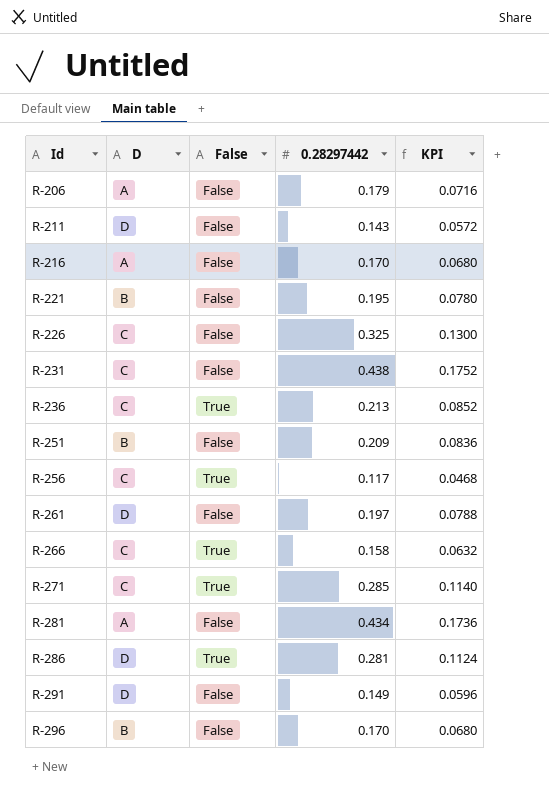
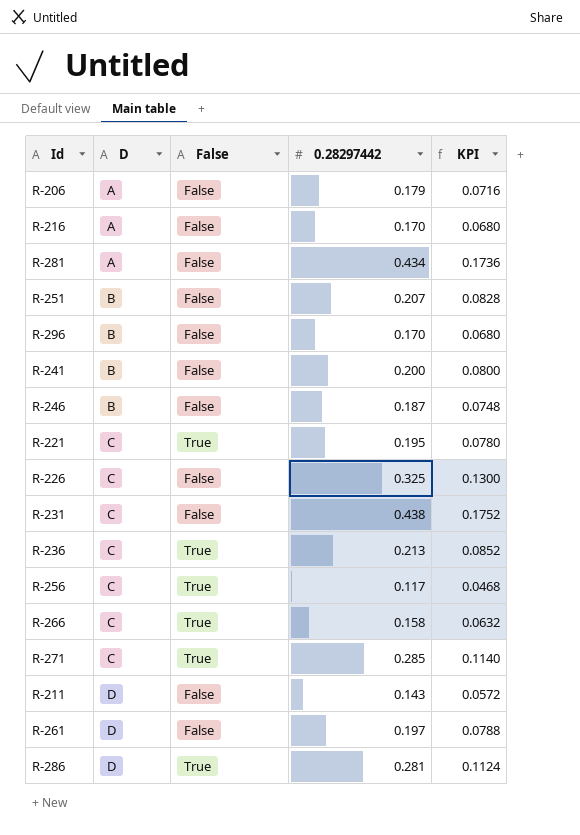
row order: Id ascending -> D ascending
row R-291: D | False | 0.149 | 0.0596 -> none
R-251 | 0.28297442: 0.209 -> 0.207
R-251 | KPI: 0.0836 -> 0.0828
row R-241: none -> B | False | 0.200 | 0.0800
row R-246: none -> B | False | 0.187 | 0.0748
R-221 | D: B -> C
R-221 | False: False -> True

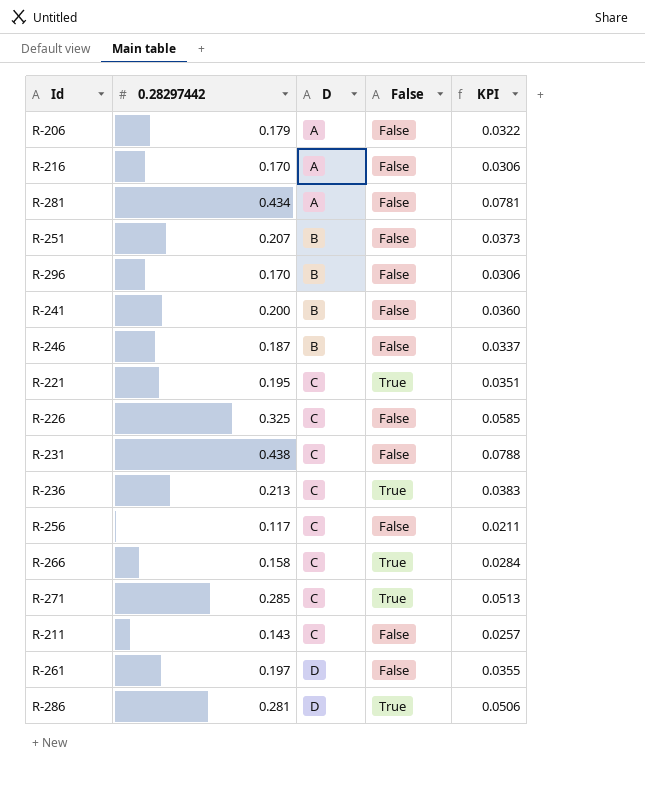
column 0.28297442 | position: 4 -> 2
column KPI | formula: [0.28297442] * 0.4 -> [0.28297442] * 0.18
R-256 | False: True -> False
R-211 | D: D -> C

